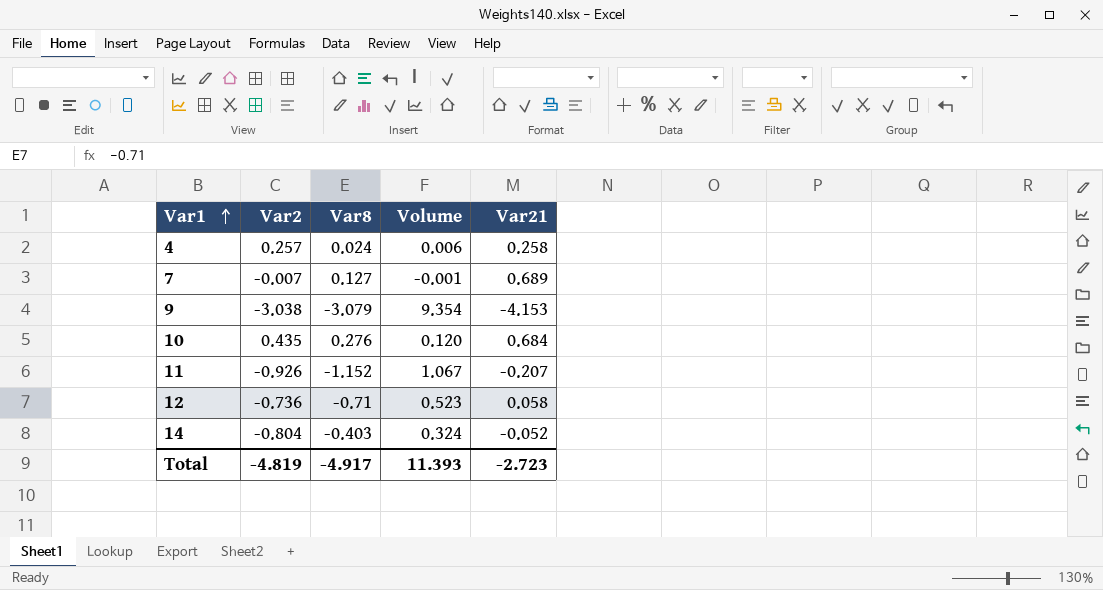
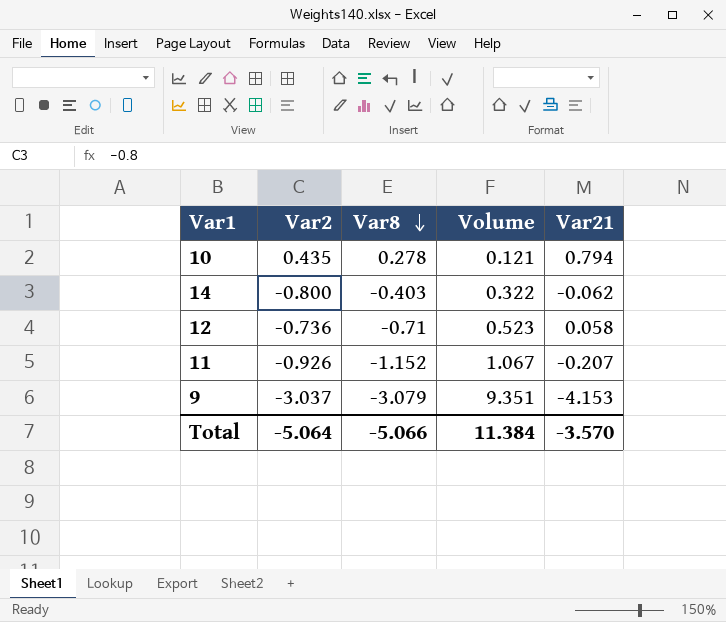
row order: Var1 ascending -> Var8 descending
row 4: 0.257 | 0.024 | 0.006 | 0.258 -> none
row 7: -0.007 | 0.127 | -0.001 | 0.689 -> none
10 | Var8: 0.276 -> 0.278
10 | Volume: 0.120 -> 0.121
10 | Var21: 0.684 -> 0.794
14 | Var2: -0.804 -> -0.800
14 | Volume: 0.324 -> 0.322
14 | Var21: -0.052 -> -0.062
9 | Var2: -3.038 -> -3.037
9 | Volume: 9.354 -> 9.351
Total | Var2: -4.819 -> -5.064
Total | Var8: -4.917 -> -5.066
Total | Volume: 11.393 -> 11.384
Total | Var21: -2.723 -> -3.570

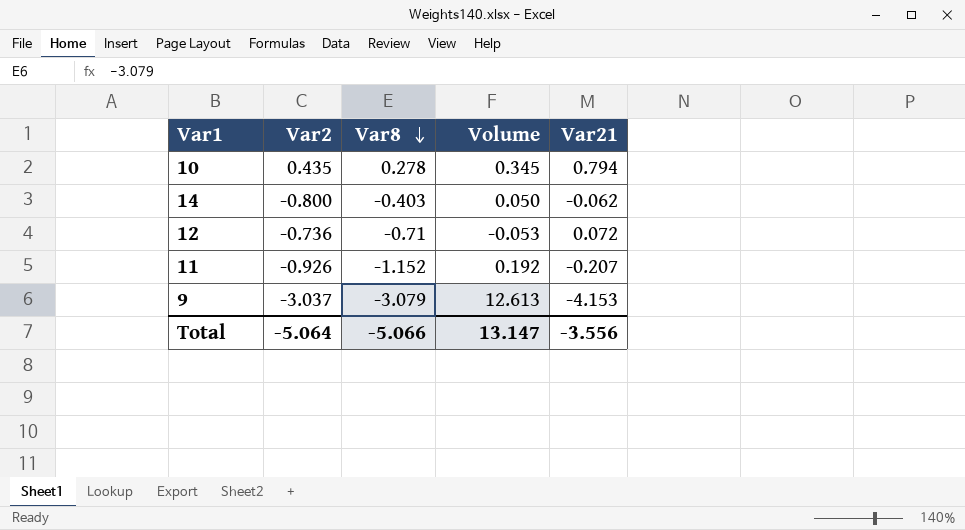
column Volume | formula: [Var2] * [Var8] -> [Var2] * [Var21]
12 | Var21: 0.058 -> 0.072
Total | Volume: 11.384 -> 13.147
Total | Var21: -3.570 -> -3.556

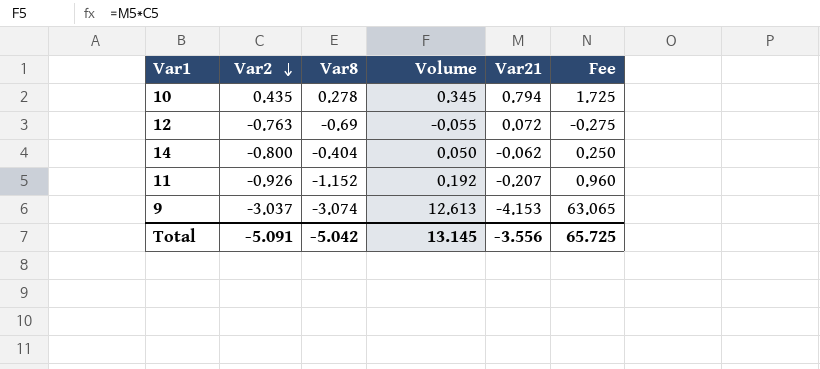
row order: Var8 descending -> Var2 descending
column Fee | formula: none -> [Volume] * 5
12 | Var2: -0.736 -> -0.763
12 | Var8: -0.71 -> -0.69
12 | Volume: -0.053 -> -0.055
14 | Var8: -0.403 -> -0.404
9 | Var8: -3.079 -> -3.074
Total | Var2: -5.064 -> -5.091
Total | Var8: -5.066 -> -5.042
Total | Volume: 13.147 -> 13.145

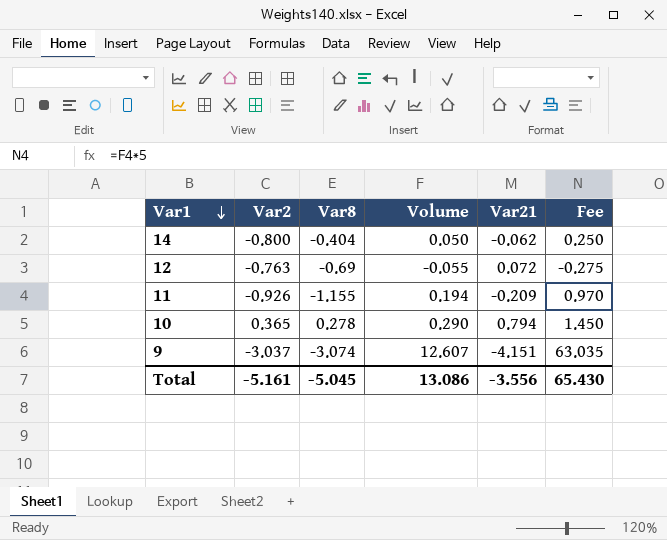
row order: Var2 descending -> Var1 descending
11 | Var8: -1.152 -> -1.155
11 | Volume: 0.192 -> 0.194
11 | Var21: -0.207 -> -0.209
11 | Fee: 0.960 -> 0.970
10 | Var2: 0.435 -> 0.365
10 | Volume: 0.345 -> 0.290
10 | Fee: 1.725 -> 1.450
9 | Volume: 12.613 -> 12.607
9 | Var21: -4.153 -> -4.151
9 | Fee: 63.065 -> 63.035
Total | Var2: -5.091 -> -5.161
Total | Var8: -5.042 -> -5.045
Total | Volume: 13.145 -> 13.086
Total | Fee: 65.725 -> 65.430

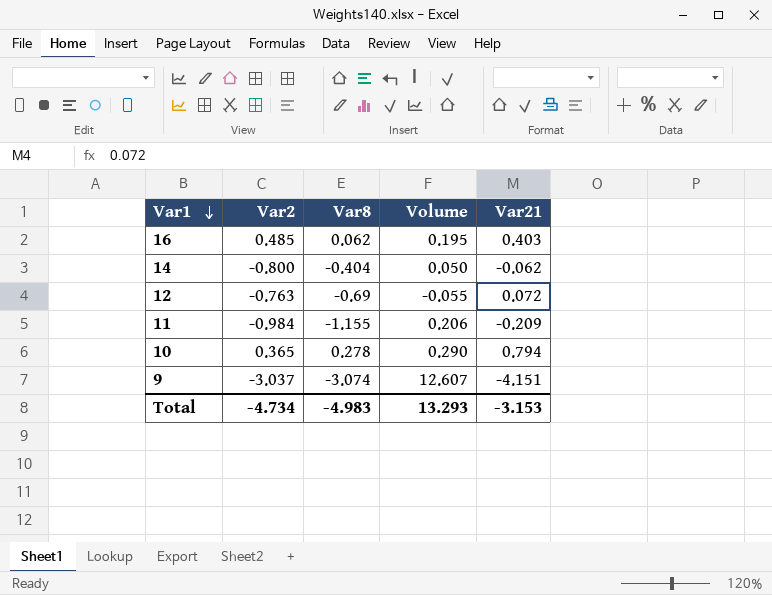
column Fee | formula: [Volume] * 5 -> none
row 16: none -> 0.485 | 0.062 | 0.195 | 0.403
11 | Var2: -0.926 -> -0.984
11 | Volume: 0.194 -> 0.206
Total | Var2: -5.161 -> -4.734
Total | Var8: -5.045 -> -4.983
Total | Volume: 13.086 -> 13.293
Total | Var21: -3.556 -> -3.153

